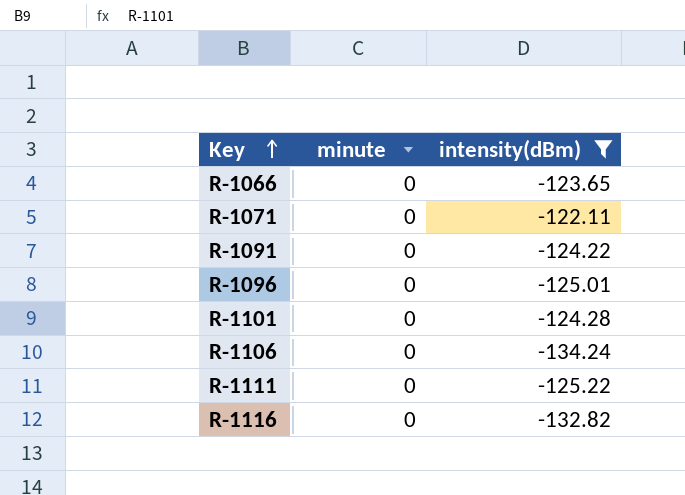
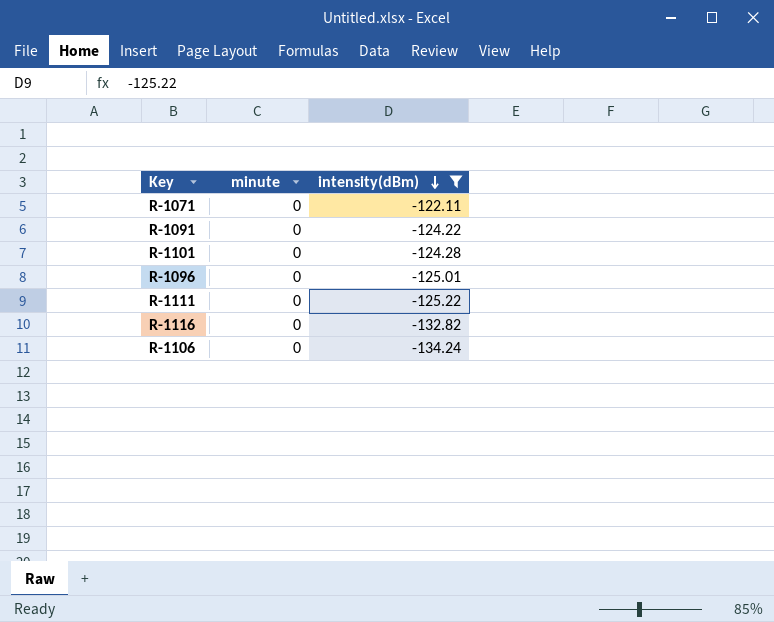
row order: Key ascending -> intensity(dBm) descending
row R-1066: 0 | -123.65 -> none

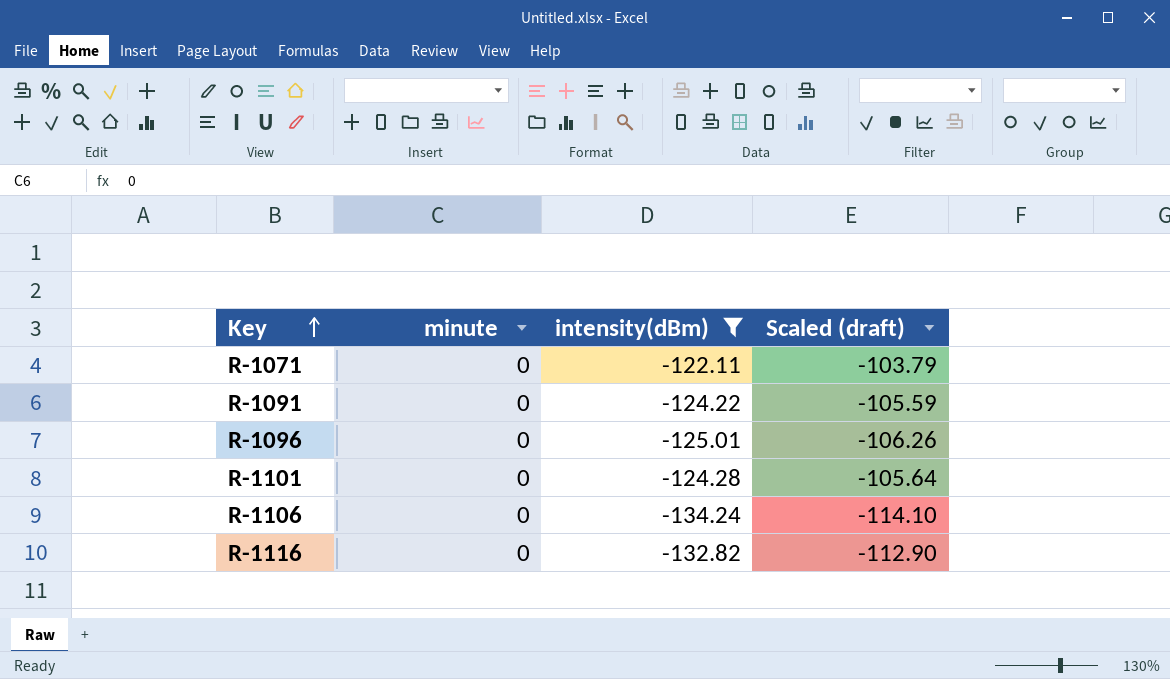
row order: intensity(dBm) descending -> Key ascending
column Scaled (draft) | formula: none -> [intensity(dBm)] * 0.85
row R-1111: 0 | -125.22 -> none

